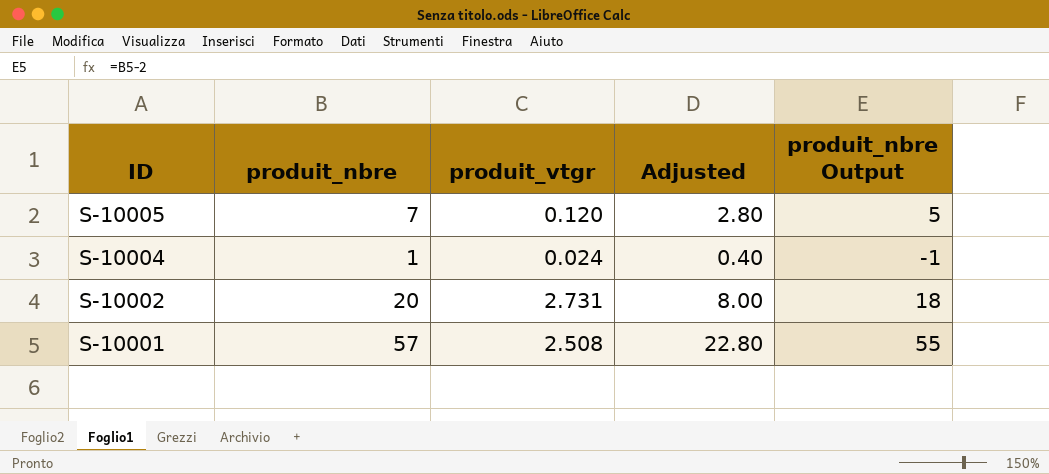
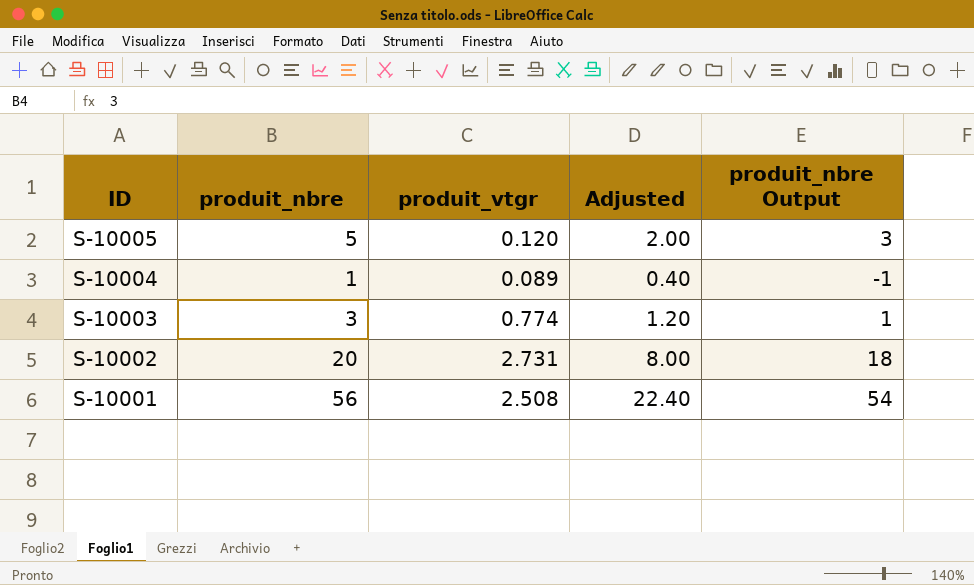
S-10005 | produit_nbre: 7 -> 5
S-10005 | Adjusted: 2.80 -> 2.00
S-10005 | produit_nbre Output: 5 -> 3
S-10004 | produit_vtgr: 0.024 -> 0.089
row S-10003: none -> 3 | 0.774 | 1.20 | 1
S-10001 | produit_nbre: 57 -> 56
S-10001 | Adjusted: 22.80 -> 22.40
S-10001 | produit_nbre Output: 55 -> 54

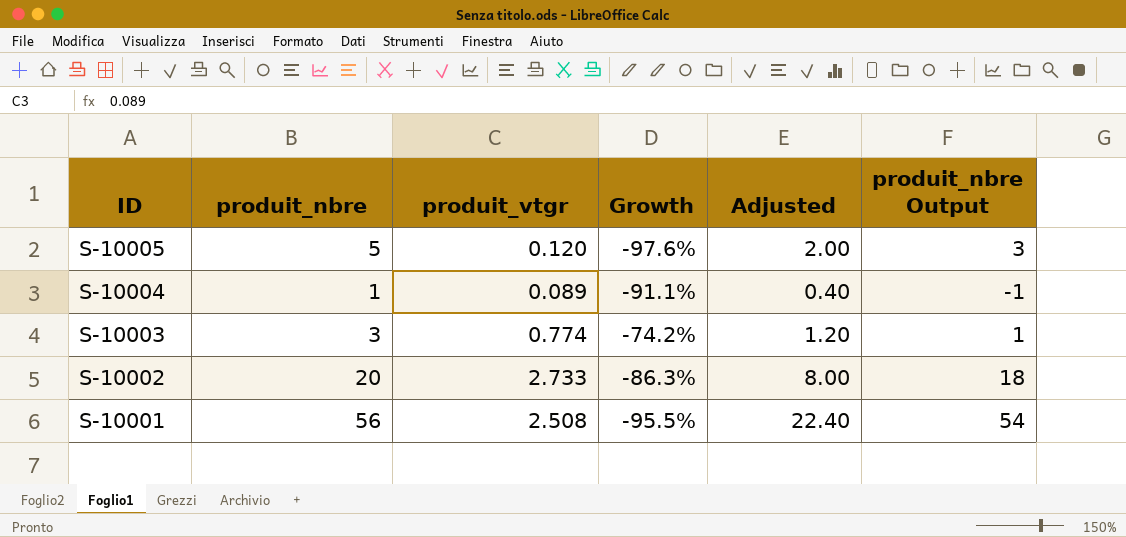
column Growth | formula: none -> ([produit_vtgr] - [produit_nbre]) / [produit_nbre]
S-10002 | produit_vtgr: 2.731 -> 2.733

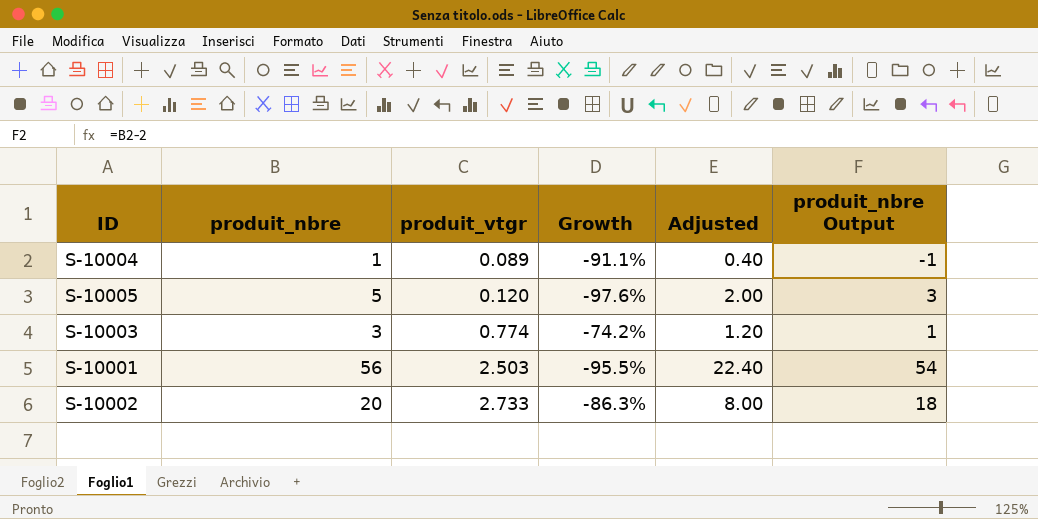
row order: ID descending -> produit_vtgr ascending
S-10001 | produit_vtgr: 2.508 -> 2.503

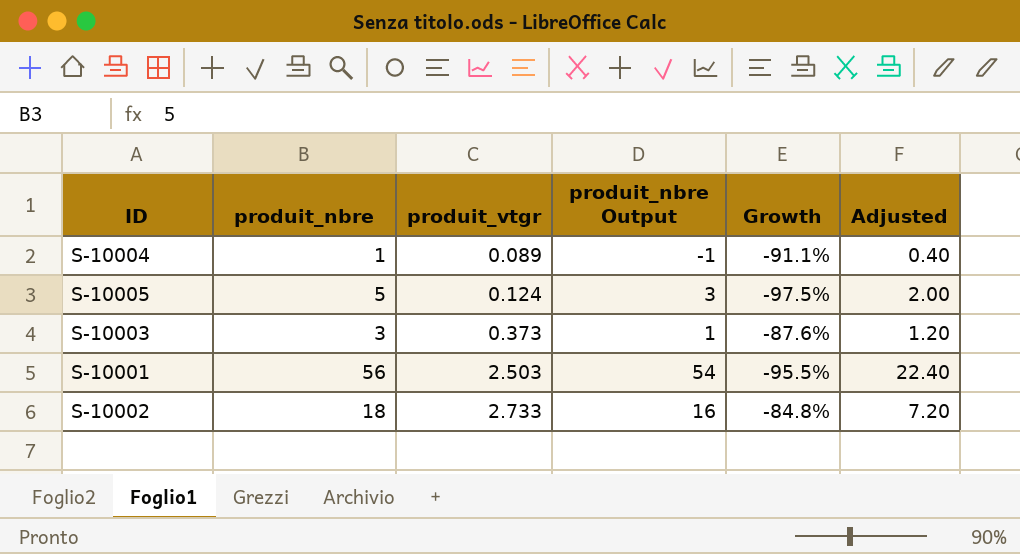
column produit_nbre Output | position: 6 -> 4
S-10005 | produit_vtgr: 0.120 -> 0.124
S-10005 | Growth: -97.6% -> -97.5%
S-10003 | produit_vtgr: 0.774 -> 0.373
S-10003 | Growth: -74.2% -> -87.6%
S-10002 | produit_nbre: 20 -> 18
S-10002 | produit_nbre Output: 18 -> 16
S-10002 | Growth: -86.3% -> -84.8%
S-10002 | Adjusted: 8.00 -> 7.20

